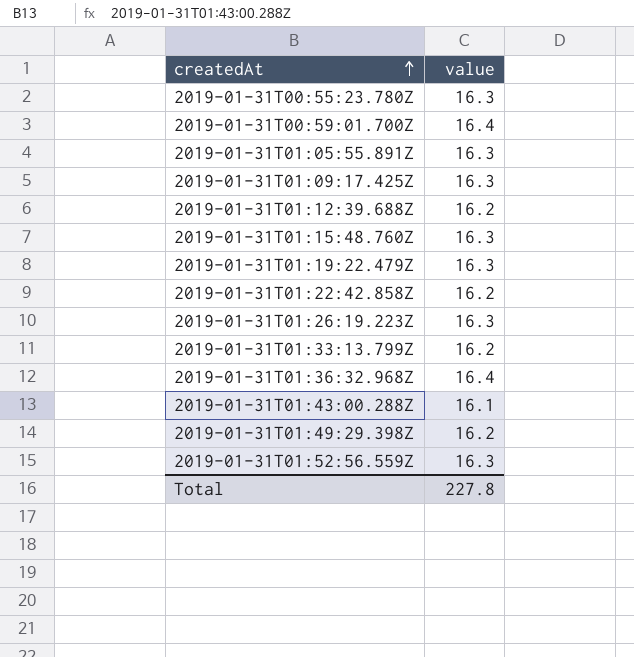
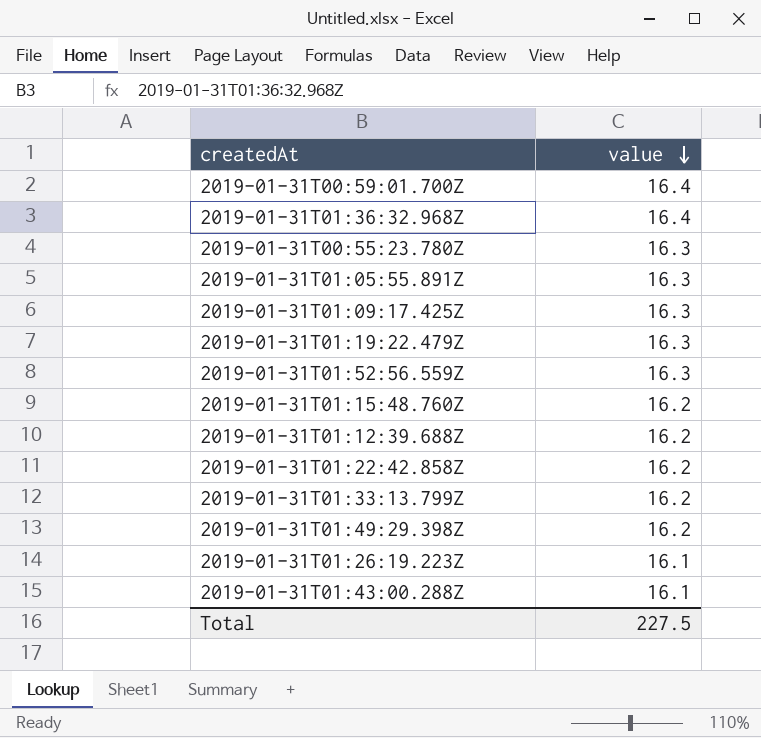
row order: createdAt ascending -> value descending
2019-01-31T01:15:48.760Z | value: 16.3 -> 16.2
2019-01-31T01:26:19.223Z | value: 16.3 -> 16.1
Total | value: 227.8 -> 227.5

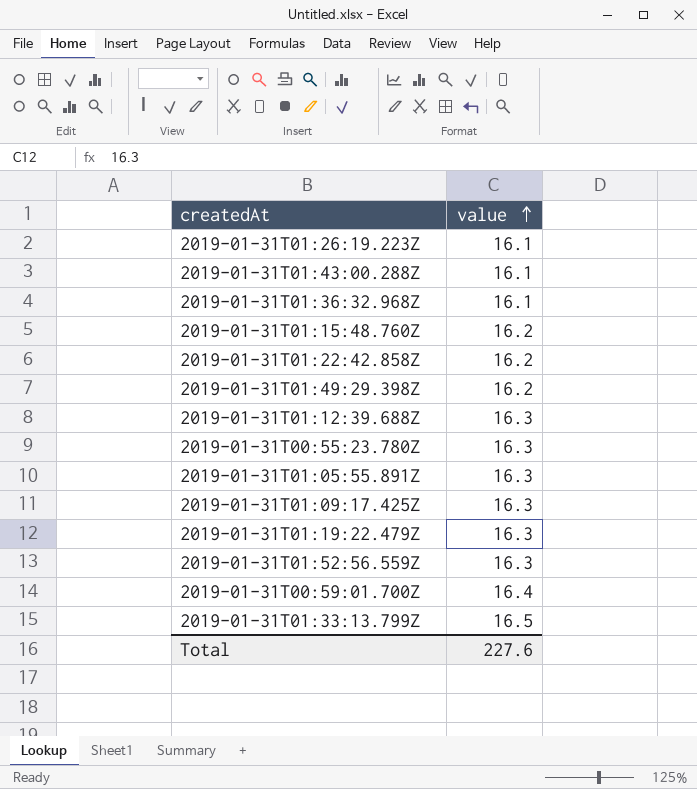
row order: value descending -> value ascending
2019-01-31T01:36:32.968Z | value: 16.4 -> 16.1
2019-01-31T01:12:39.688Z | value: 16.2 -> 16.3
2019-01-31T01:33:13.799Z | value: 16.2 -> 16.5
Total | value: 227.5 -> 227.6

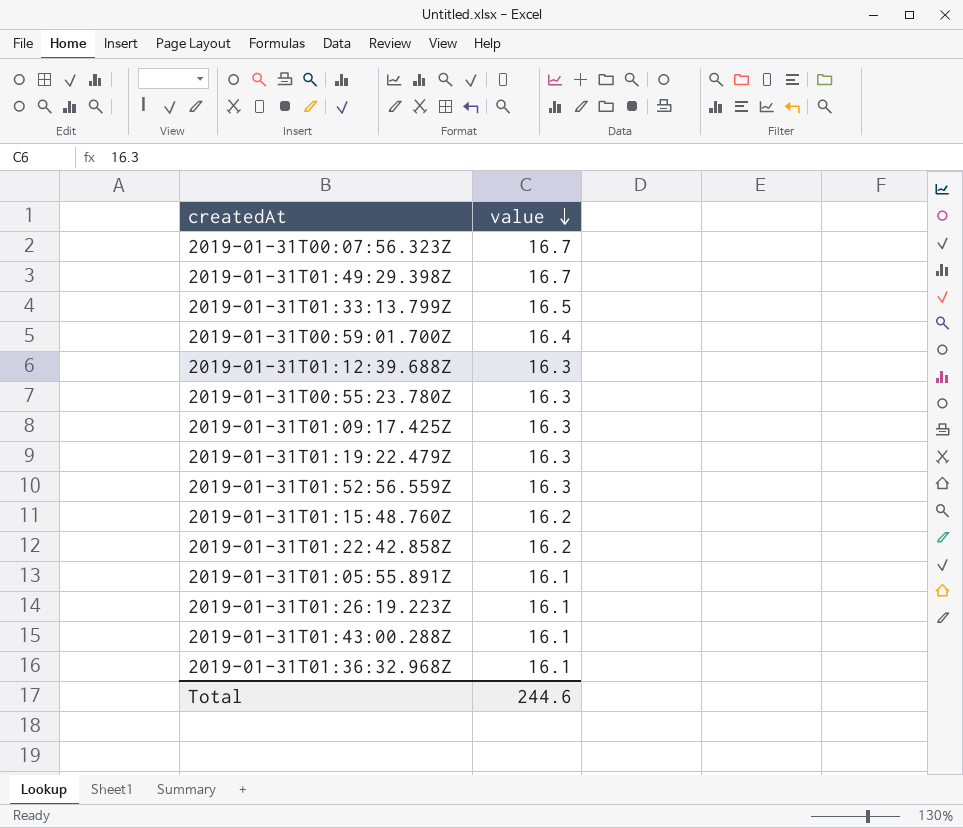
row order: value ascending -> value descending
row 2019-01-31T00:07:56.323Z: none -> 16.7
2019-01-31T01:49:29.398Z | value: 16.2 -> 16.7
2019-01-31T01:05:55.891Z | value: 16.3 -> 16.1
Total | value: 227.6 -> 244.6

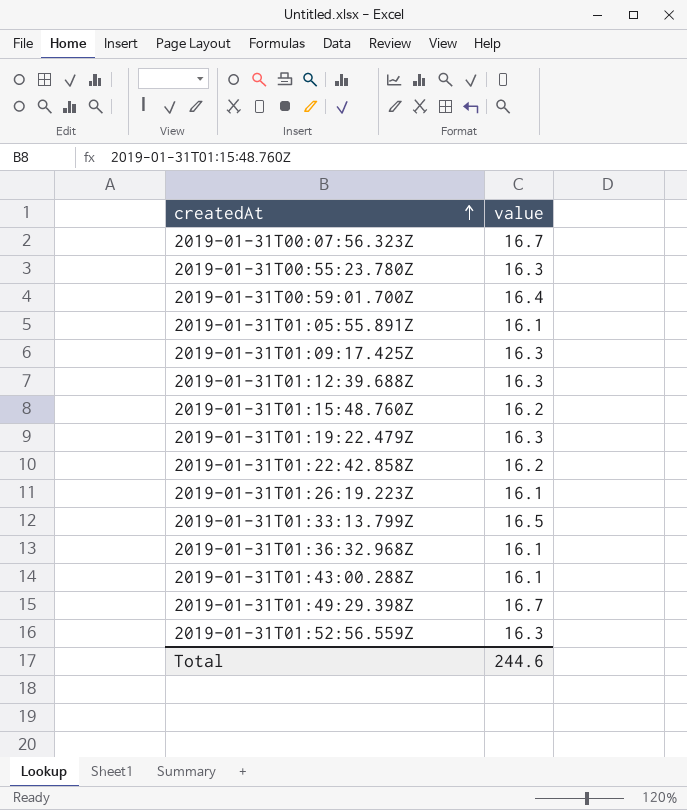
row order: value descending -> createdAt ascending

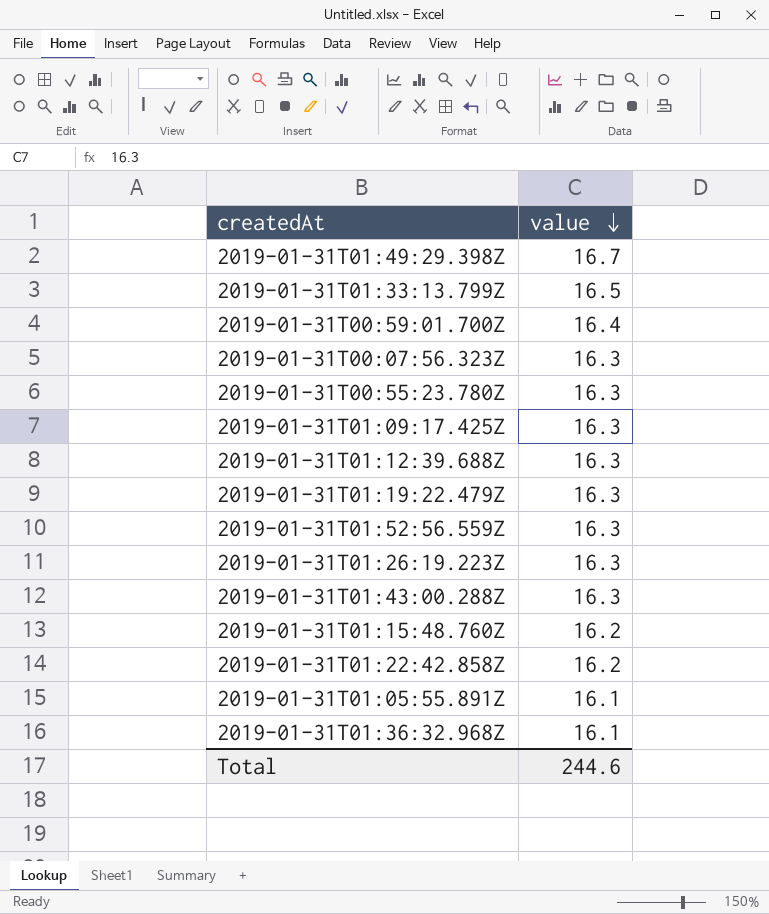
row order: createdAt ascending -> value descending
2019-01-31T00:07:56.323Z | value: 16.7 -> 16.3
2019-01-31T01:26:19.223Z | value: 16.1 -> 16.3
2019-01-31T01:43:00.288Z | value: 16.1 -> 16.3

